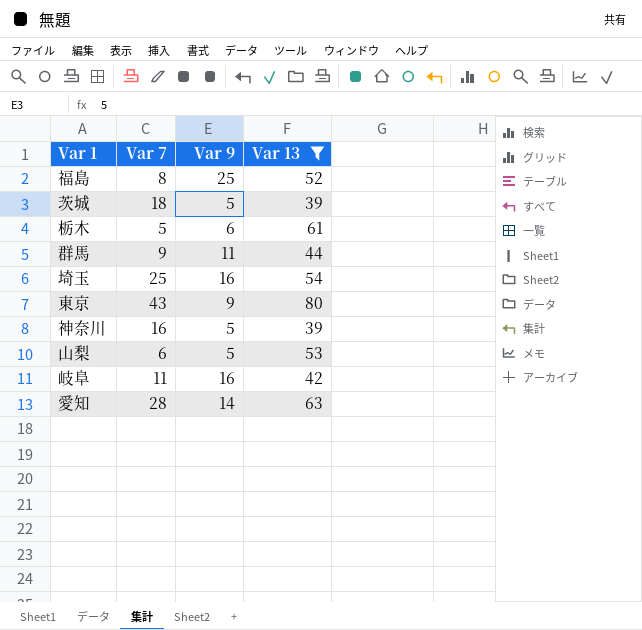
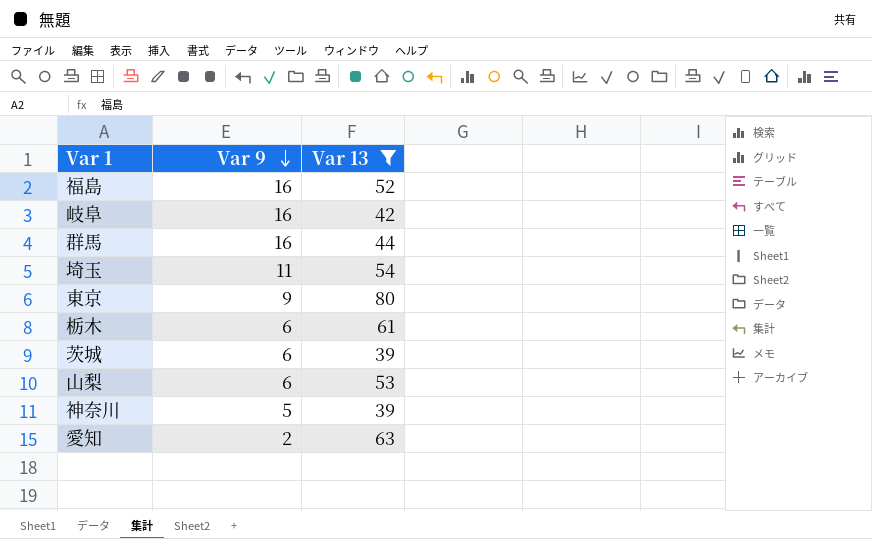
row order: none -> Var 9 descending
column Var 7 | position: 2 -> none
福島 | Var 9: 25 -> 16
群馬 | Var 9: 11 -> 16
埼玉 | Var 9: 16 -> 11
茨城 | Var 9: 5 -> 6
山梨 | Var 9: 5 -> 6
愛知 | Var 9: 14 -> 2

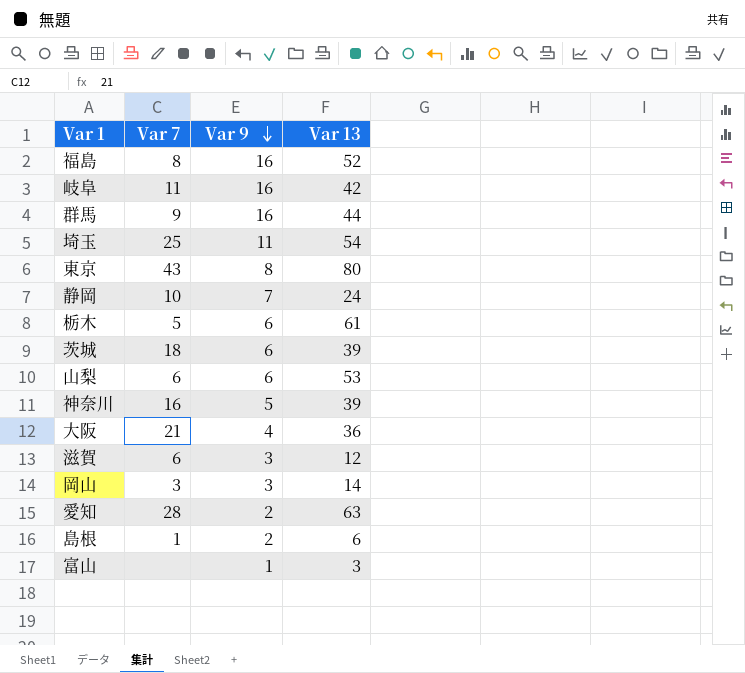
filter: Var 13 >= 39 -> none
column Var 7 | position: none -> 2
東京 | Var 9: 9 -> 8

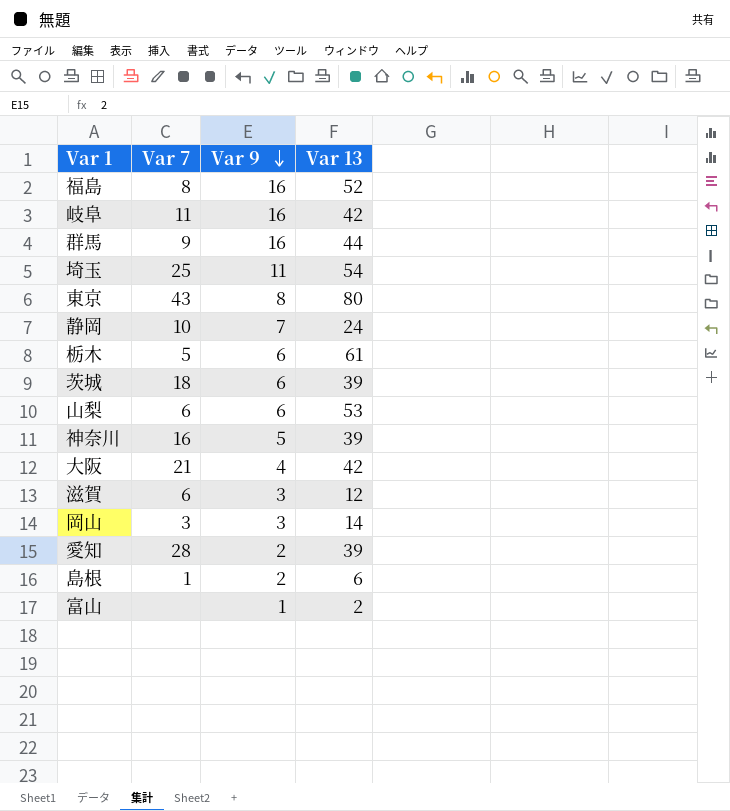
大阪 | Var 13: 36 -> 42
愛知 | Var 13: 63 -> 39
富山 | Var 13: 3 -> 2

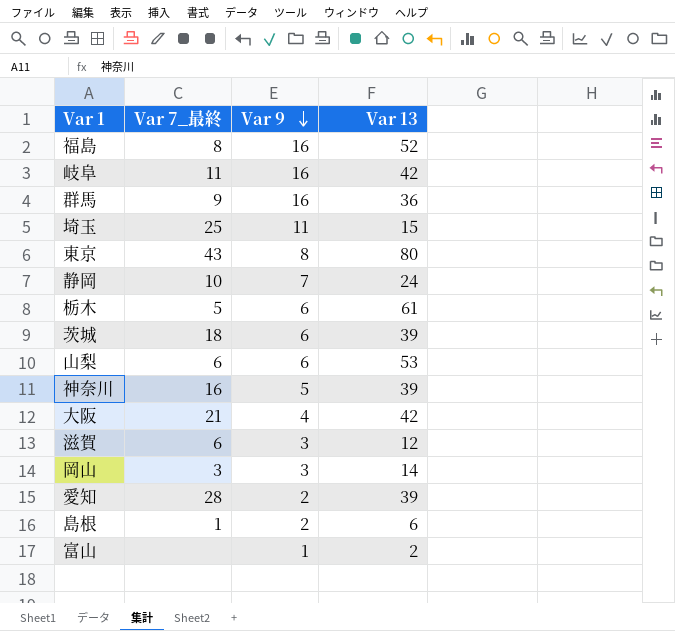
column name: Var 7 -> Var 7_最終
群馬 | Var 13: 44 -> 36
埼玉 | Var 13: 54 -> 15

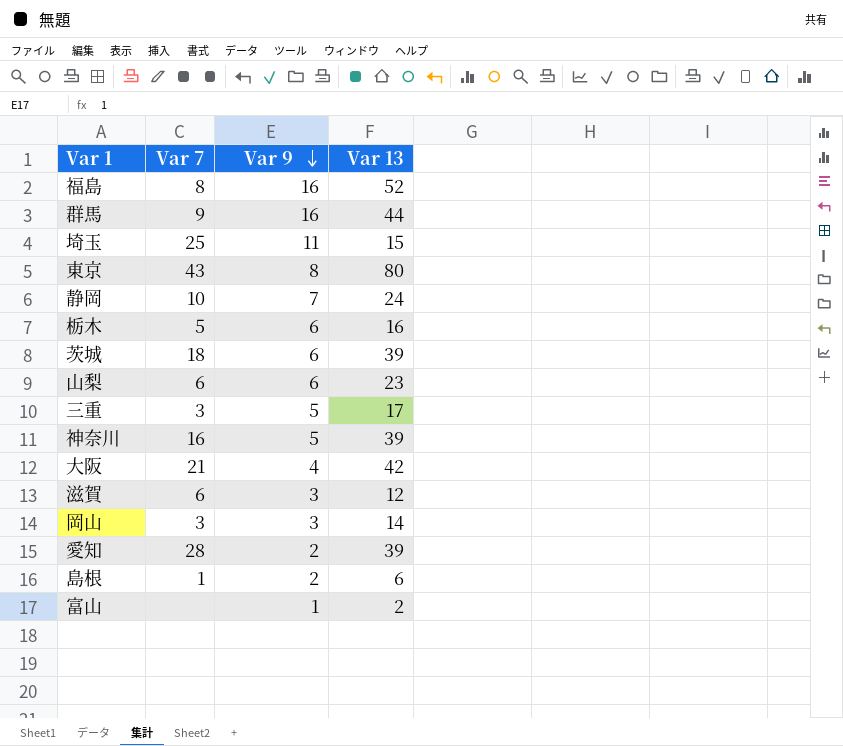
column name: Var 7_最終 -> Var 7
row 岐阜: 11 | 16 | 42 -> none
群馬 | Var 13: 36 -> 44
栃木 | Var 13: 61 -> 16
山梨 | Var 13: 53 -> 23
row 三重: none -> 3 | 5 | 17

